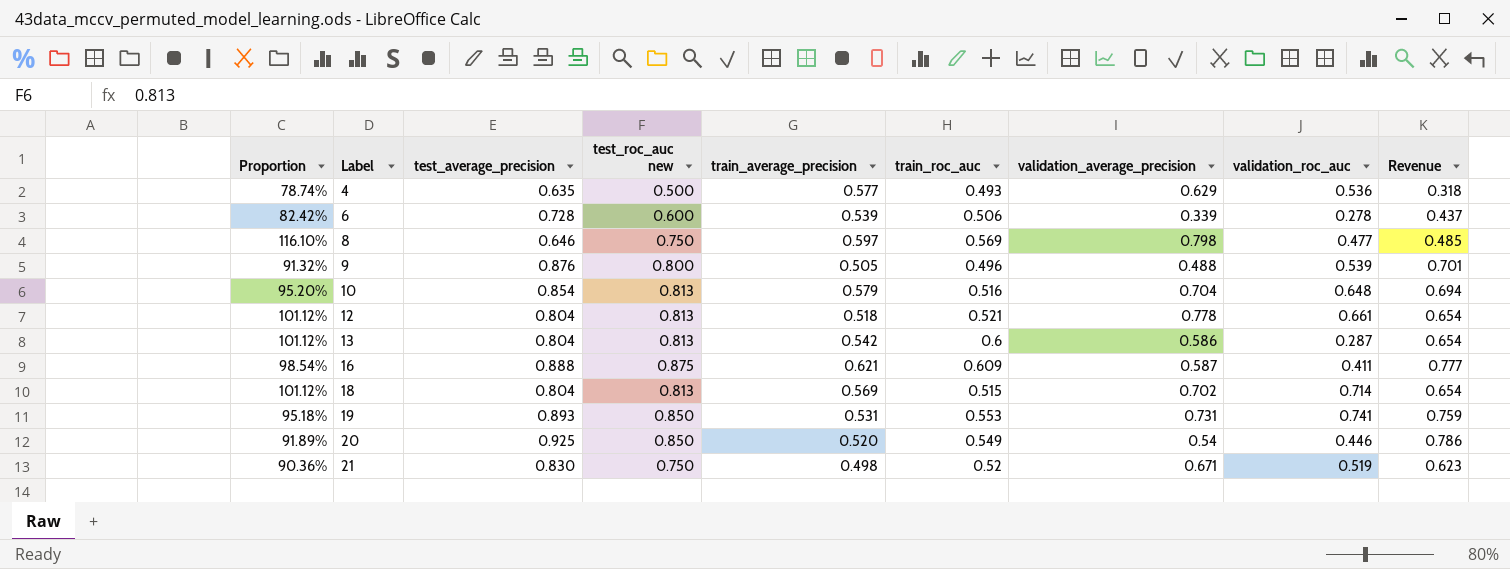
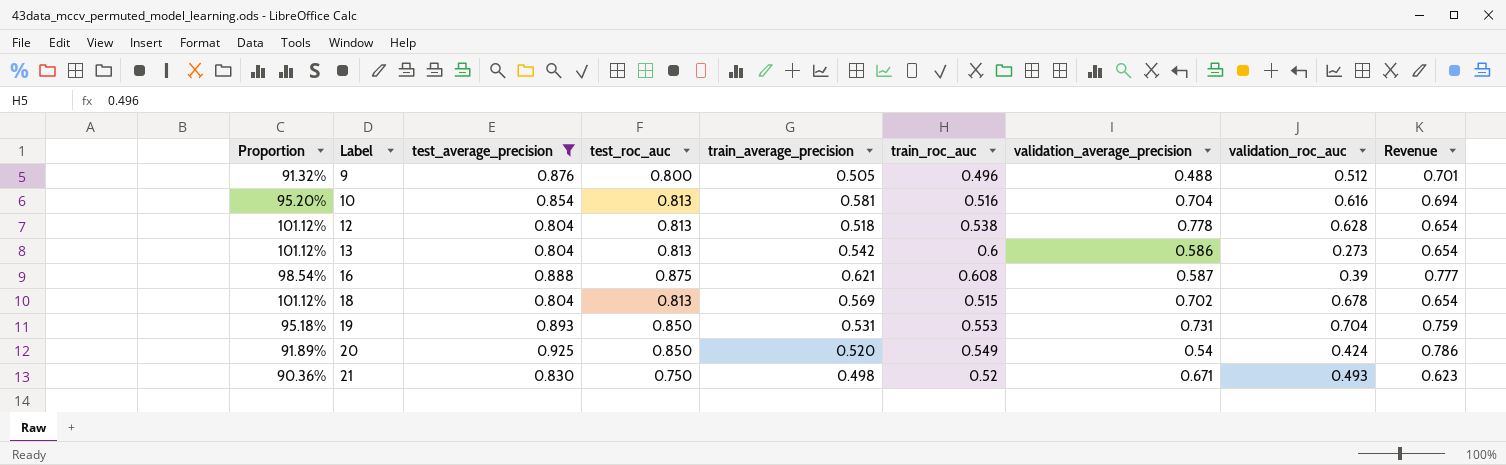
filter: none -> test_average_precision >= 0.804
column name: test_roc_auc new -> test_roc_auc
9 | validation_roc_auc: 0.539 -> 0.512
10 | train_average_precision: 0.579 -> 0.581
10 | validation_roc_auc: 0.648 -> 0.616
12 | train_roc_auc: 0.521 -> 0.538
12 | validation_roc_auc: 0.661 -> 0.628
13 | validation_roc_auc: 0.287 -> 0.273
16 | train_roc_auc: 0.609 -> 0.608
16 | validation_roc_auc: 0.411 -> 0.39
18 | validation_roc_auc: 0.714 -> 0.678
19 | validation_roc_auc: 0.741 -> 0.704
20 | validation_roc_auc: 0.446 -> 0.424
21 | validation_roc_auc: 0.519 -> 0.493

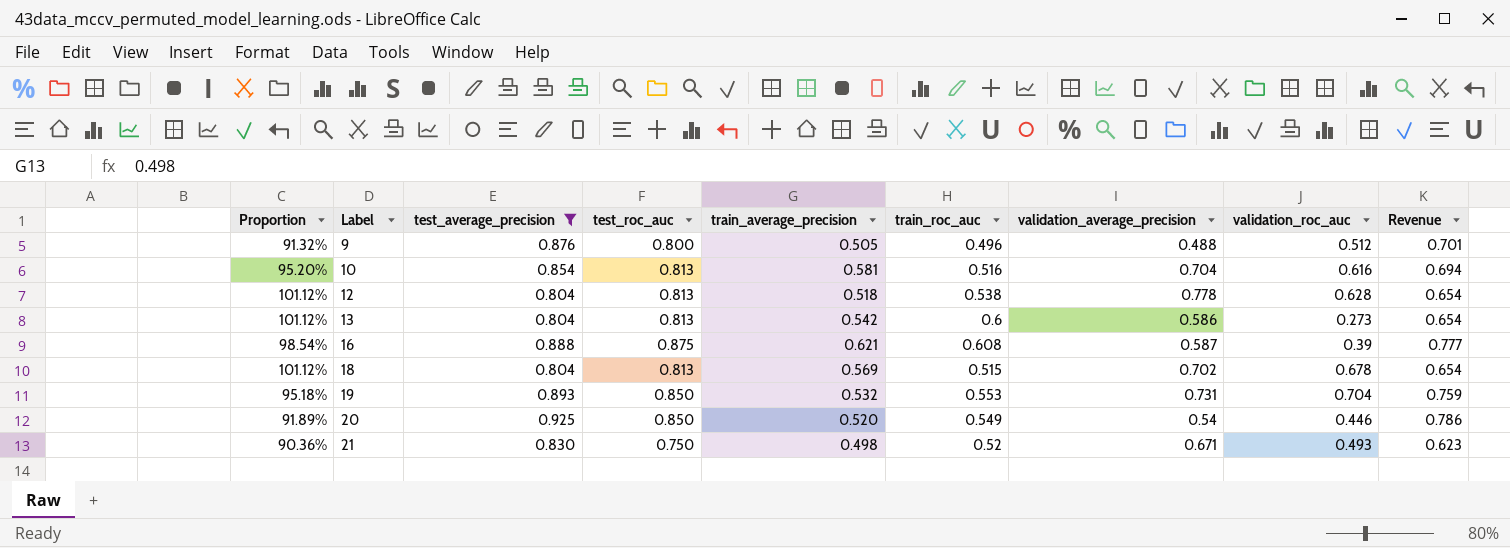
19 | train_average_precision: 0.531 -> 0.532
20 | validation_roc_auc: 0.424 -> 0.446

